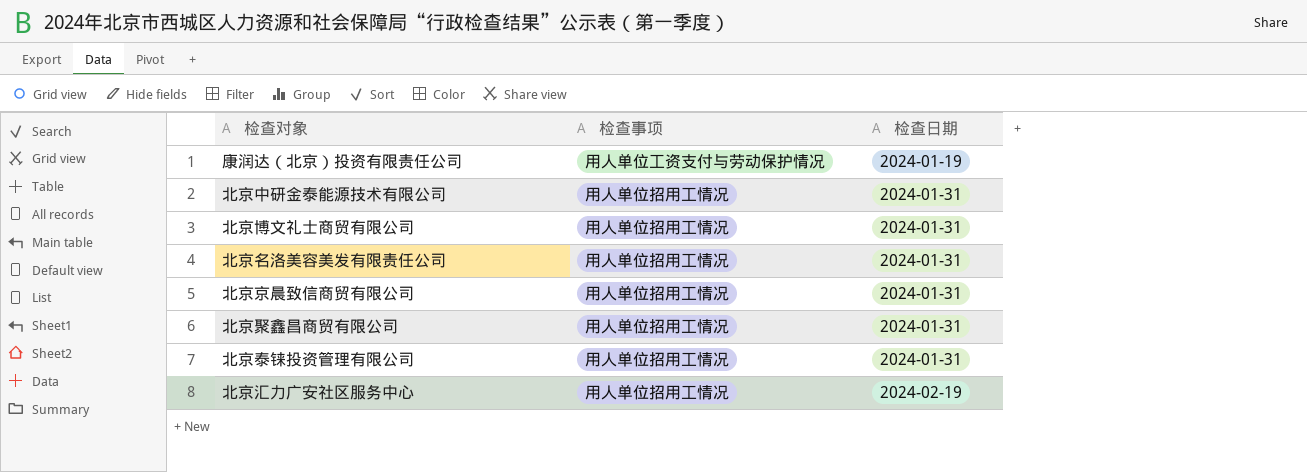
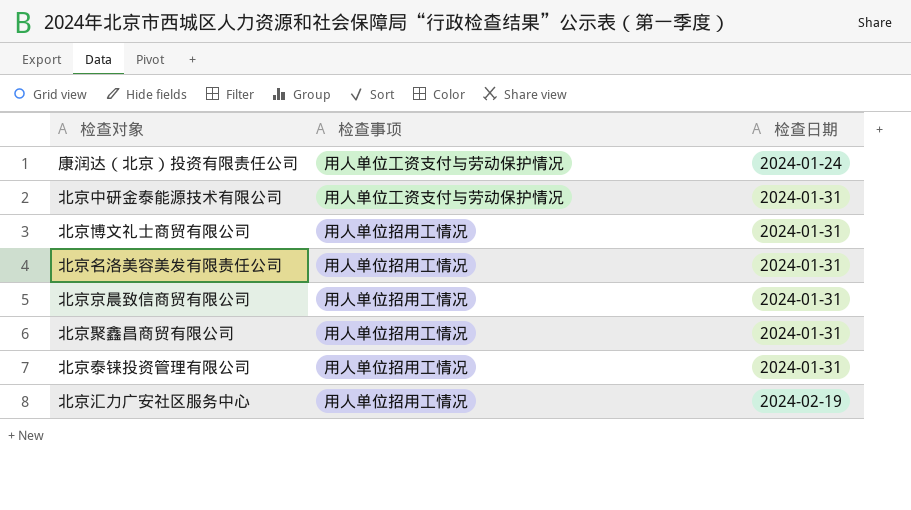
康润达（北京）投资有限责任公司 | 检查日期: 2024-01-19 -> 2024-01-24
北京中研金泰能源技术有限公司 | 检查事项: 用人单位招用工情况 -> 用人单位工资支付与劳动保护情况

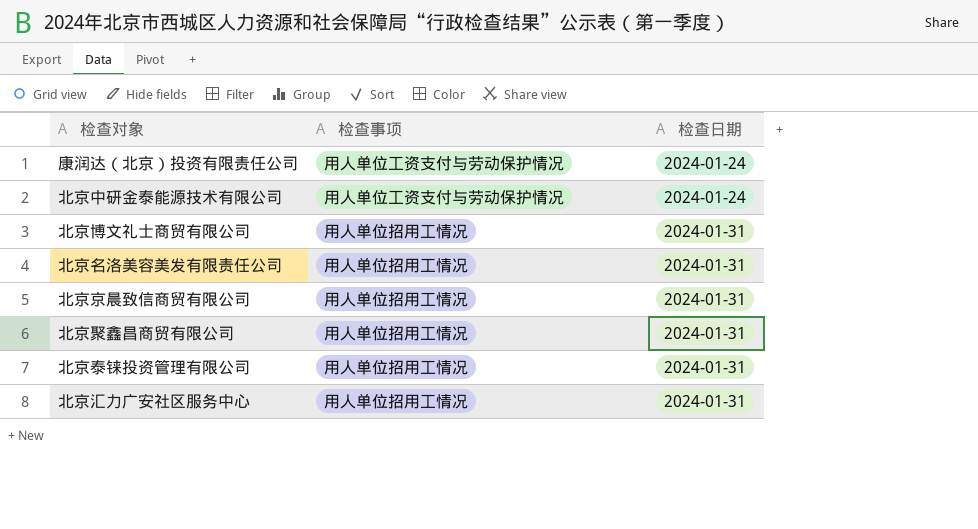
北京中研金泰能源技术有限公司 | 检查日期: 2024-01-31 -> 2024-01-24
北京汇力广安社区服务中心 | 检查日期: 2024-02-19 -> 2024-01-31

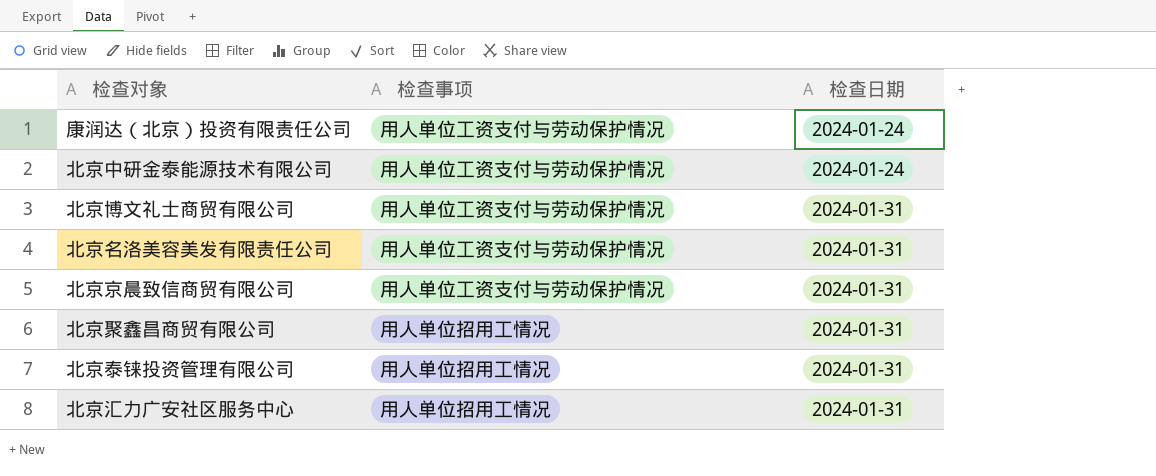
北京博文礼士商贸有限公司 | 检查事项: 用人单位招用工情况 -> 用人单位工资支付与劳动保护情况
北京名洛美容美发有限责任公司 | 检查事项: 用人单位招用工情况 -> 用人单位工资支付与劳动保护情况
北京京晨致信商贸有限公司 | 检查事项: 用人单位招用工情况 -> 用人单位工资支付与劳动保护情况

